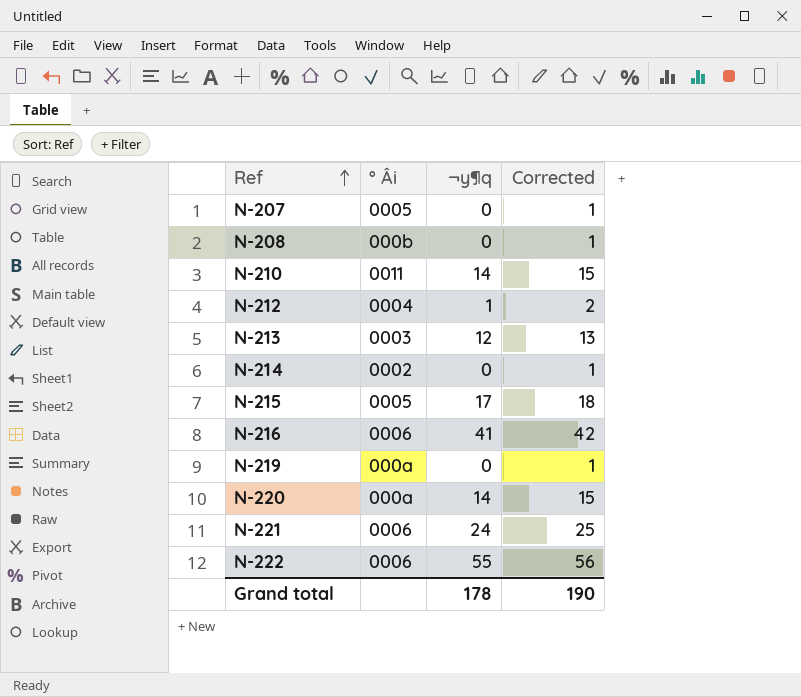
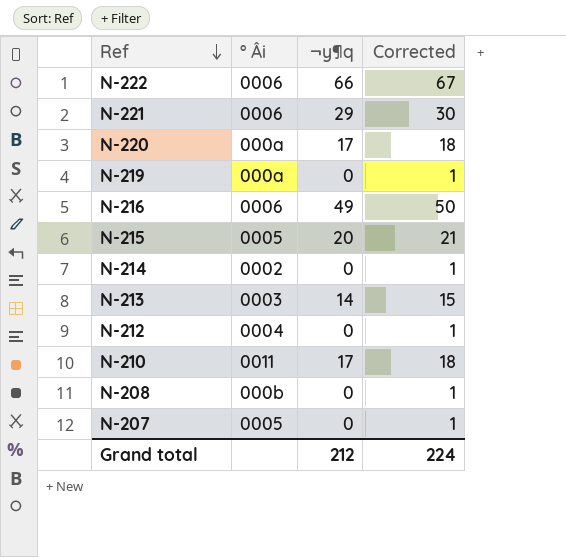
row order: Ref ascending -> Ref descending
N-222 | ¬y¶q: 55 -> 66
N-222 | Corrected: 56 -> 67
N-221 | ¬y¶q: 24 -> 29
N-221 | Corrected: 25 -> 30
N-220 | ¬y¶q: 14 -> 17
N-220 | Corrected: 15 -> 18
N-216 | ¬y¶q: 41 -> 49
N-216 | Corrected: 42 -> 50
N-215 | ¬y¶q: 17 -> 20
N-215 | Corrected: 18 -> 21
N-213 | ¬y¶q: 12 -> 14
N-213 | Corrected: 13 -> 15
N-212 | ¬y¶q: 1 -> 0
N-212 | Corrected: 2 -> 1
N-210 | ¬y¶q: 14 -> 17
N-210 | Corrected: 15 -> 18
Grand total | ¬y¶q: 178 -> 212
Grand total | Corrected: 190 -> 224

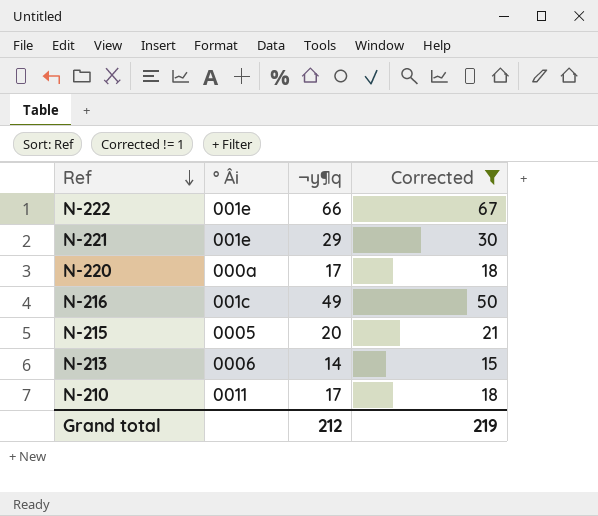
filter: none -> Corrected != 1
N-222 | ° Âi: 0006 -> 001e
N-221 | ° Âi: 0006 -> 001e
N-216 | ° Âi: 0006 -> 001c
N-213 | ° Âi: 0003 -> 0006
Grand total | Corrected: 224 -> 219

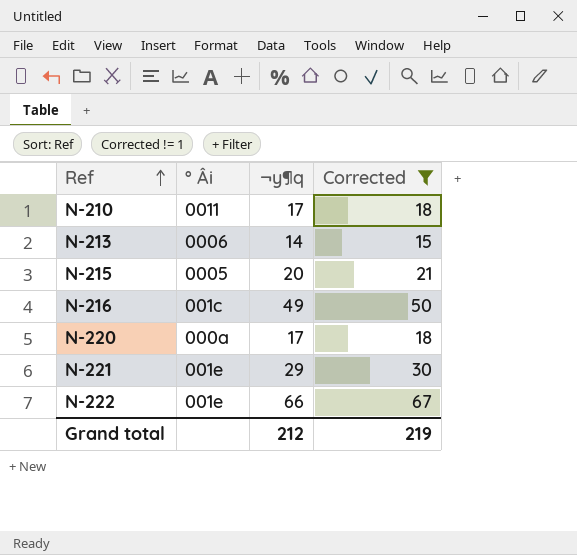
row order: Ref descending -> Ref ascending

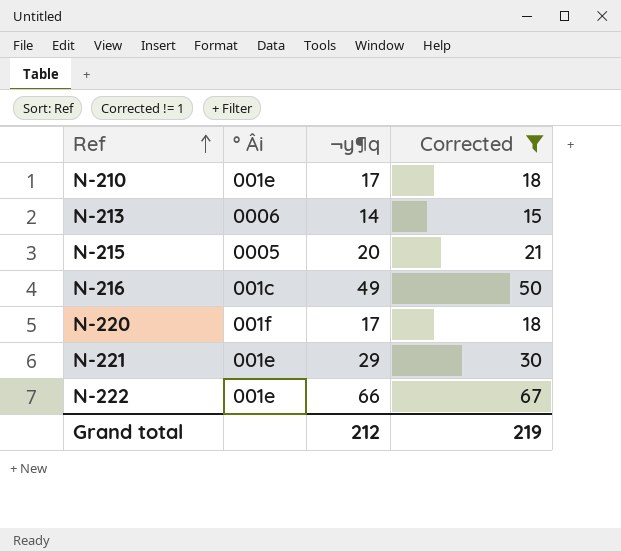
N-210 | ° Âi: 0011 -> 001e
N-220 | ° Âi: 000a -> 001f

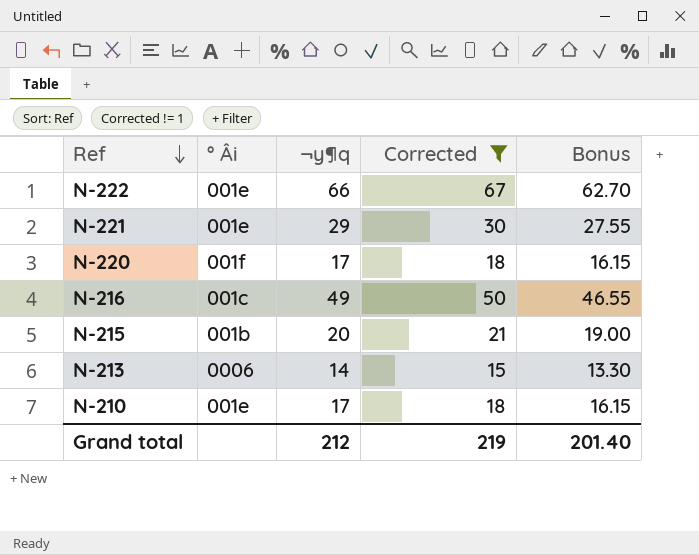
row order: Ref ascending -> Ref descending
column Bonus | formula: none -> [¬y¶q] * 0.95
N-215 | ° Âi: 0005 -> 001b

